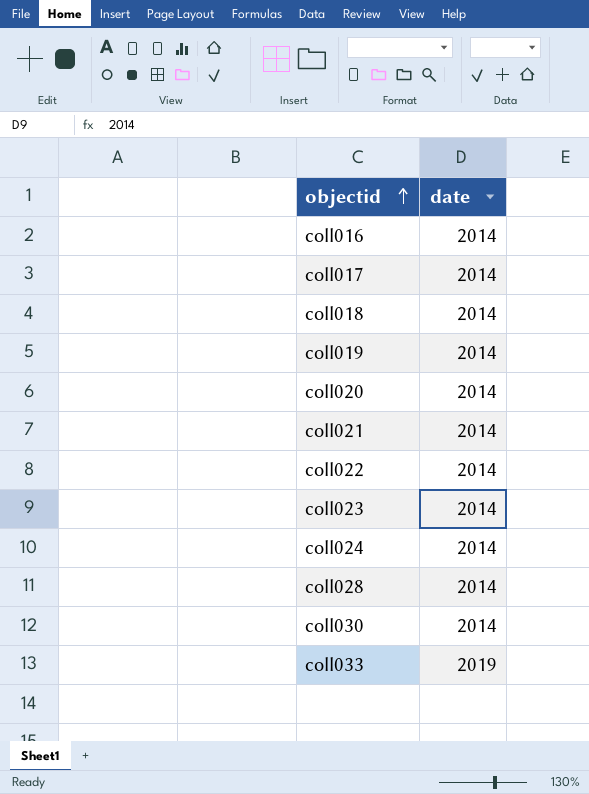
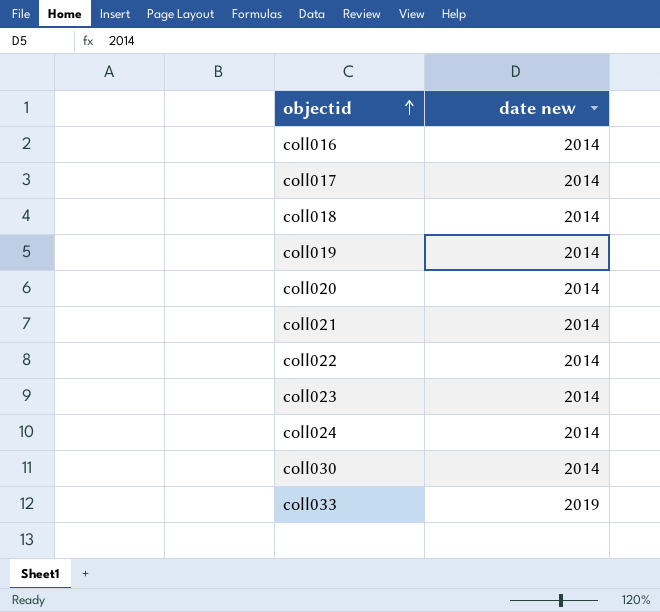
column name: date -> date new
row coll028: 2014 -> none

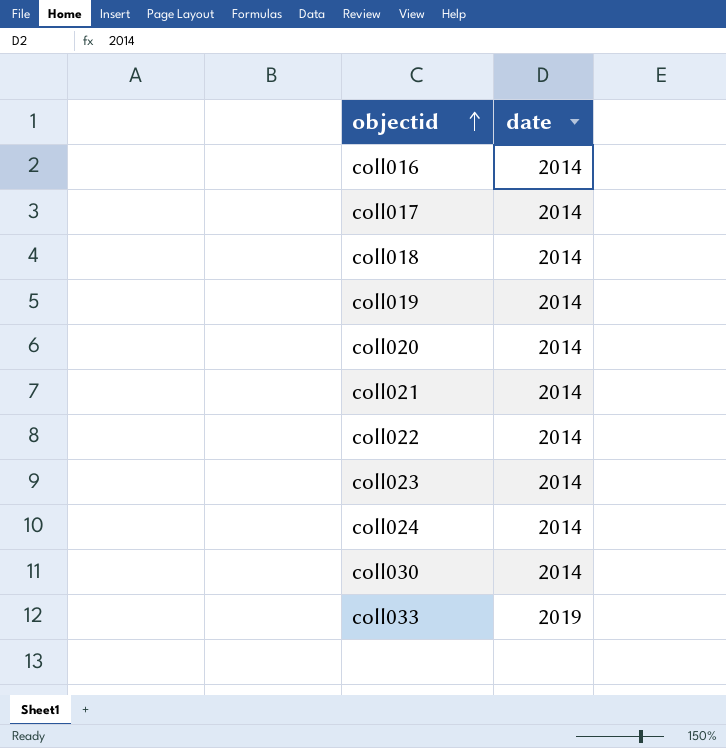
column name: date new -> date

